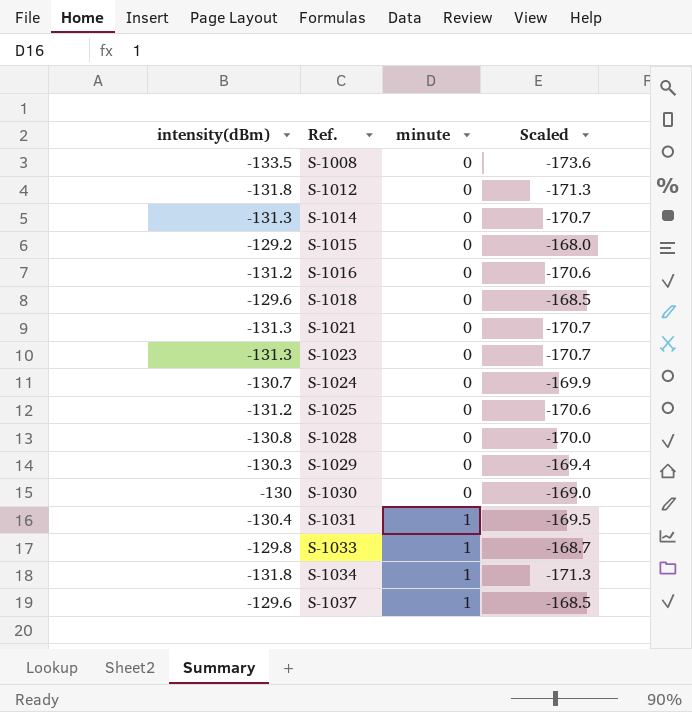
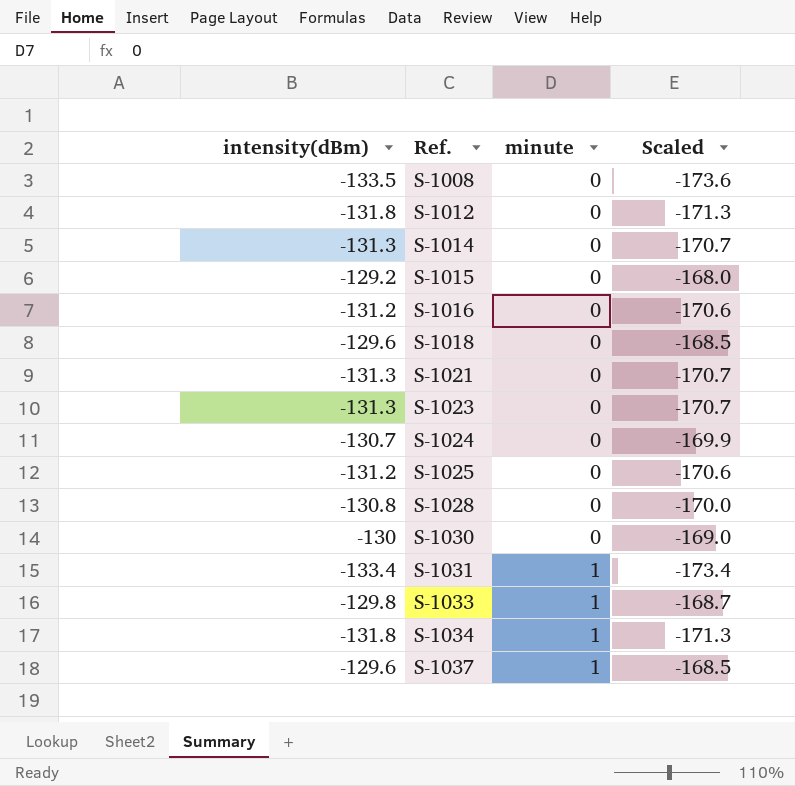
row S-1029: -130.3 | 0 | -169.4 -> none
S-1031 | intensity(dBm): -130.4 -> -133.4
S-1031 | Scaled: -169.5 -> -173.4

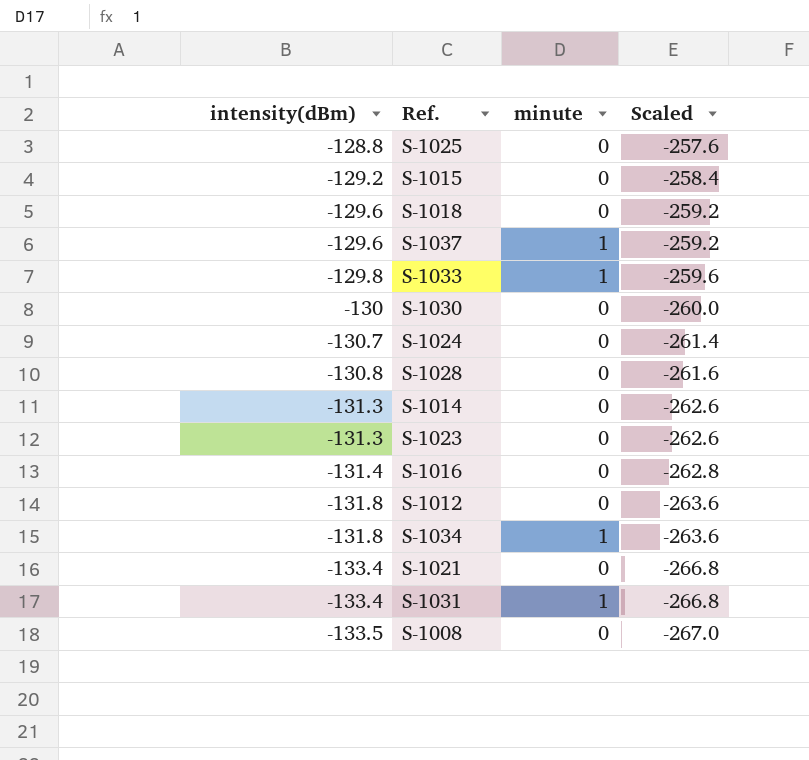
row order: Ref. ascending -> intensity(dBm) descending
column Scaled | formula: [intensity(dBm)] * 1.3 -> [intensity(dBm)] * 2
S-1025 | intensity(dBm): -131.2 -> -128.8
S-1016 | intensity(dBm): -131.2 -> -131.4
S-1021 | intensity(dBm): -131.3 -> -133.4

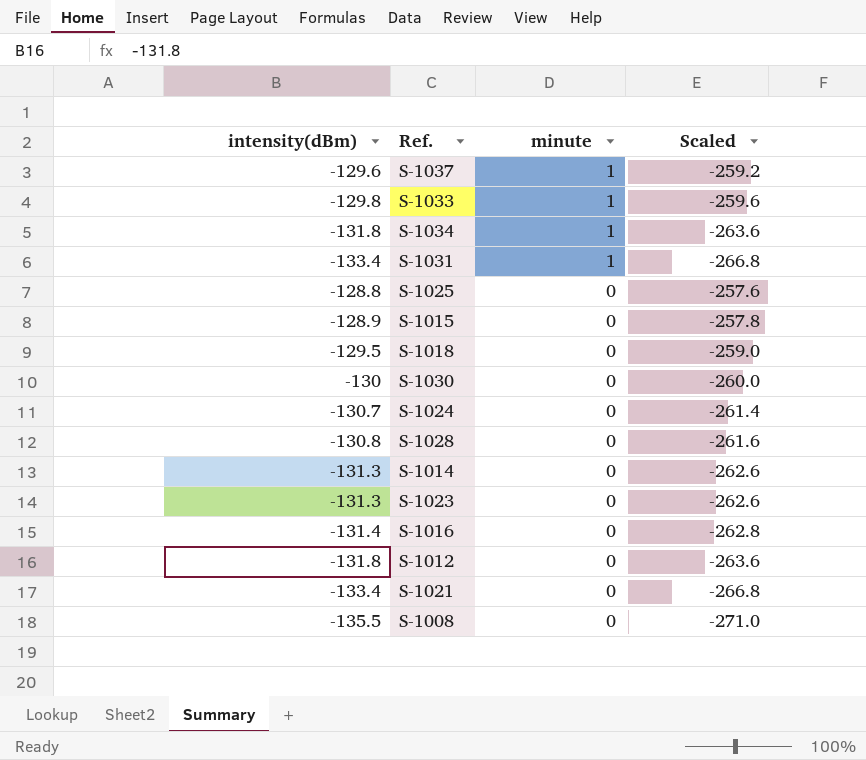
row order: intensity(dBm) descending -> minute descending
S-1015 | intensity(dBm): -129.2 -> -128.9
S-1015 | Scaled: -258.4 -> -257.8
S-1018 | intensity(dBm): -129.6 -> -129.5
S-1018 | Scaled: -259.2 -> -259.0
S-1008 | intensity(dBm): -133.5 -> -135.5
S-1008 | Scaled: -267.0 -> -271.0

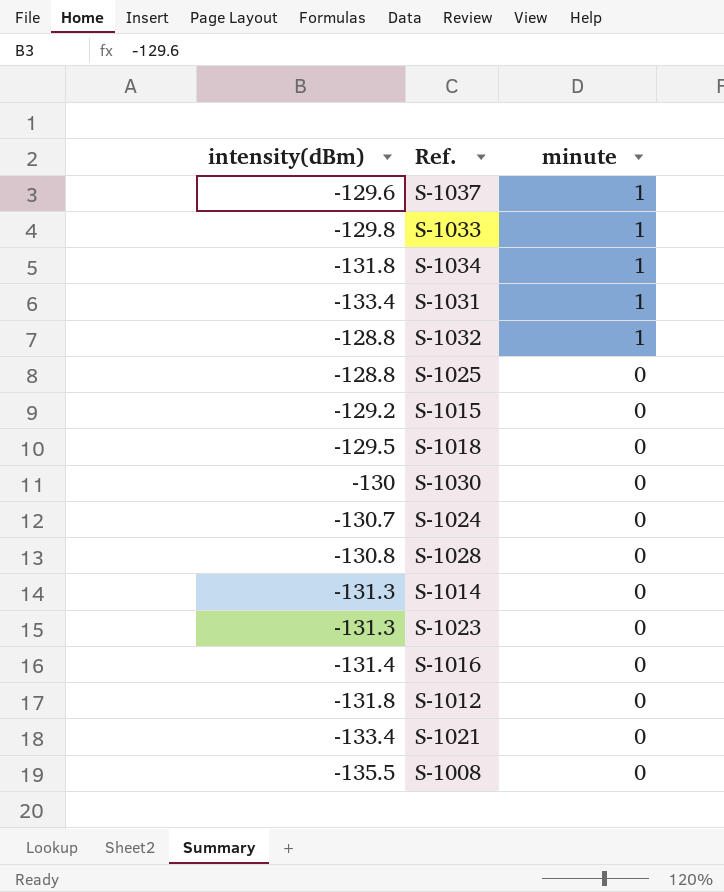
column Scaled | formula: [intensity(dBm)] * 2 -> none
row S-1032: none -> -128.8 | 1
S-1015 | intensity(dBm): -128.9 -> -129.2

